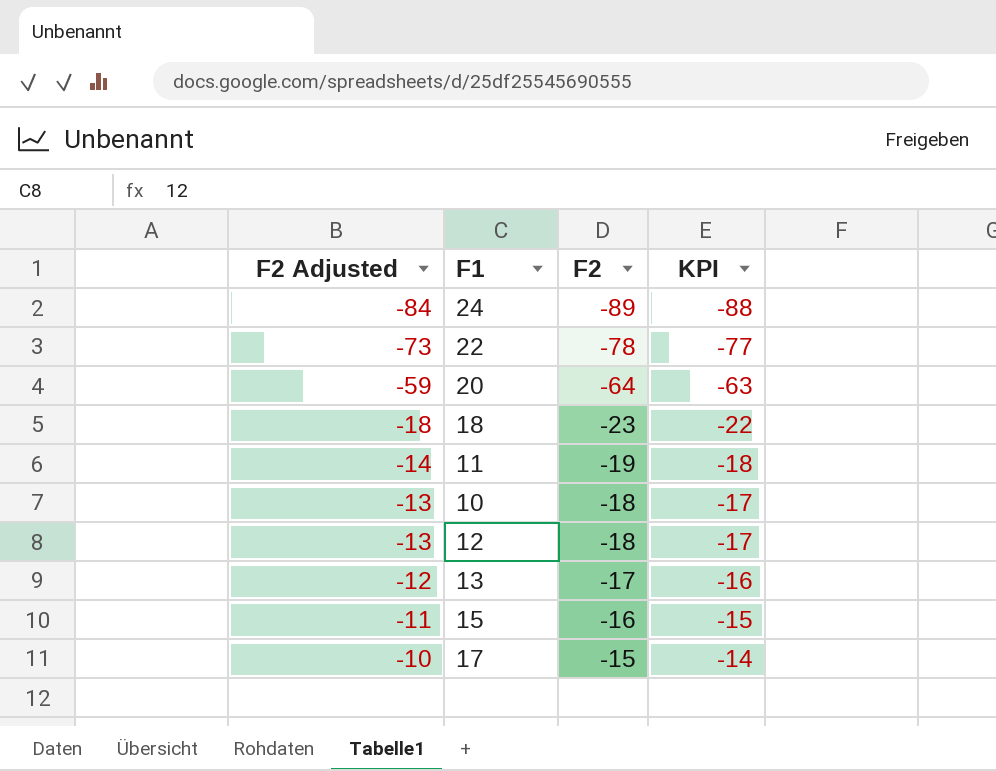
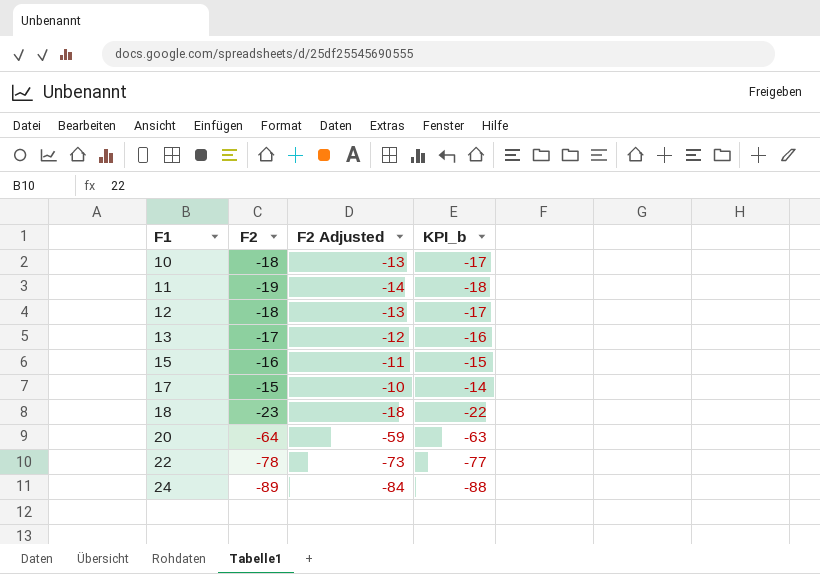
row order: F2 Adjusted ascending -> F1 ascending
column F2 Adjusted | position: 1 -> 3
column name: KPI -> KPI_b

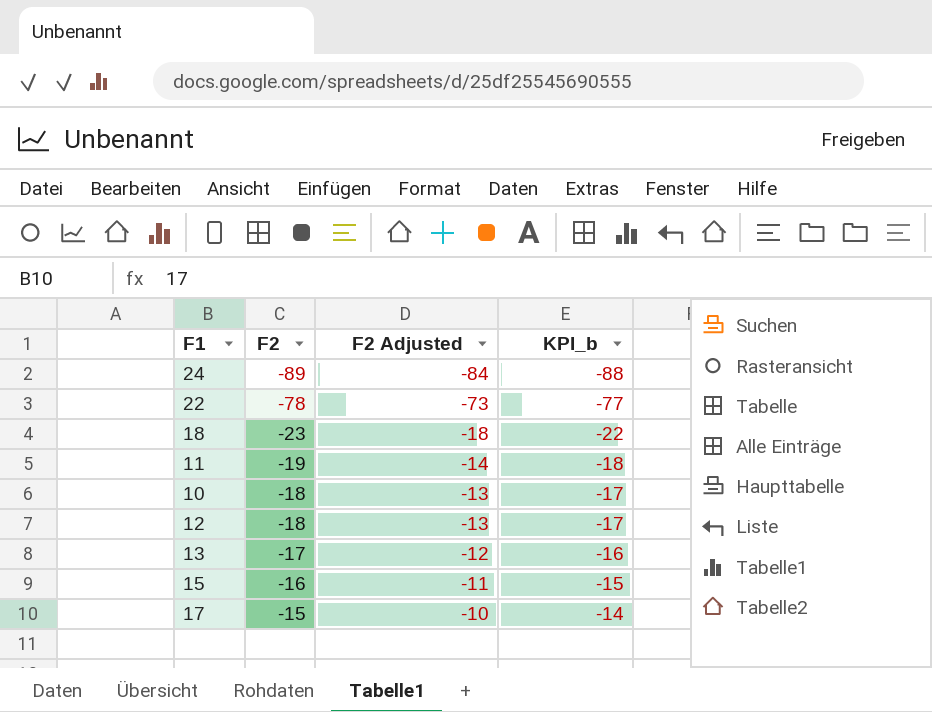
row order: F1 ascending -> F2 ascending
row 20: -64 | -59 | -63 -> none

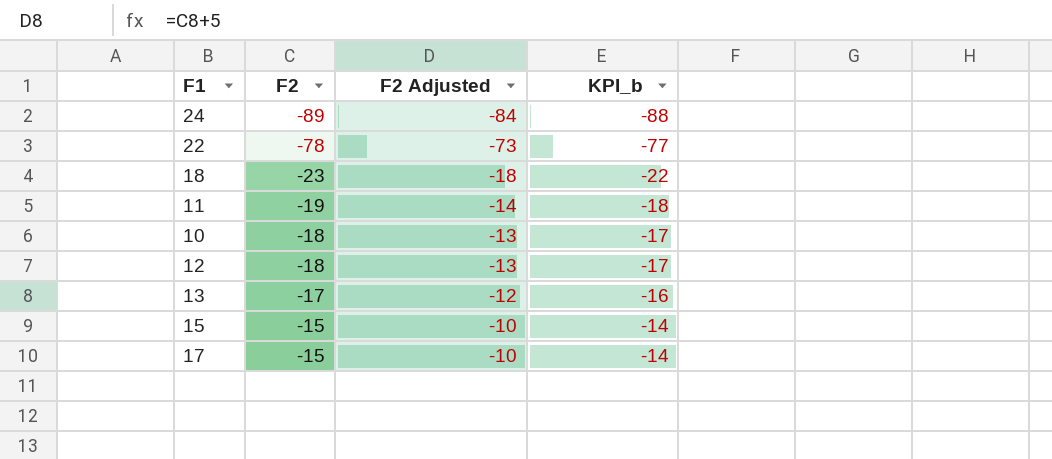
15 | F2: -16 -> -15
15 | F2 Adjusted: -11 -> -10
15 | KPI_b: -15 -> -14

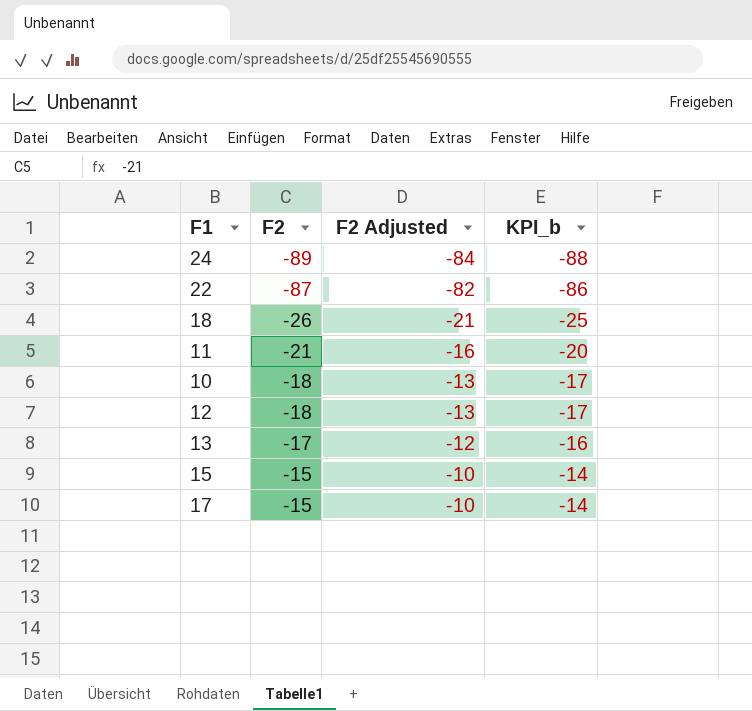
22 | F2: -78 -> -87
22 | F2 Adjusted: -73 -> -82
22 | KPI_b: -77 -> -86
18 | F2: -23 -> -26
18 | F2 Adjusted: -18 -> -21
18 | KPI_b: -22 -> -25
11 | F2: -19 -> -21
11 | F2 Adjusted: -14 -> -16
11 | KPI_b: -18 -> -20

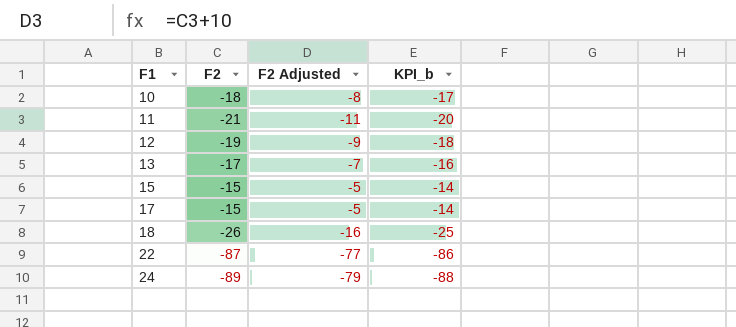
row order: F2 ascending -> F1 ascending
column F2 Adjusted | formula: [F2] + 5 -> [F2] + 10
12 | F2: -18 -> -19
12 | KPI_b: -17 -> -18

